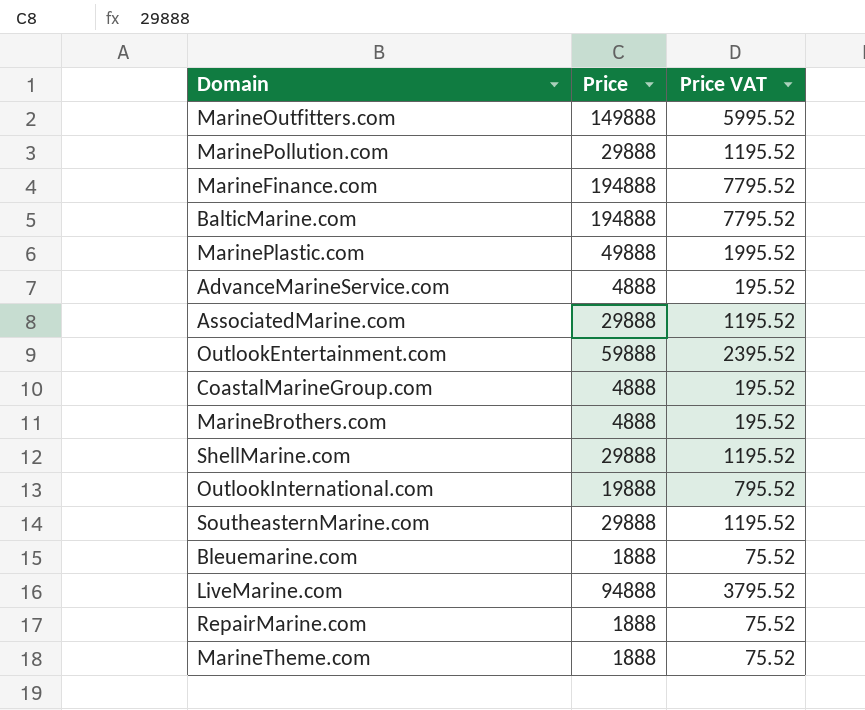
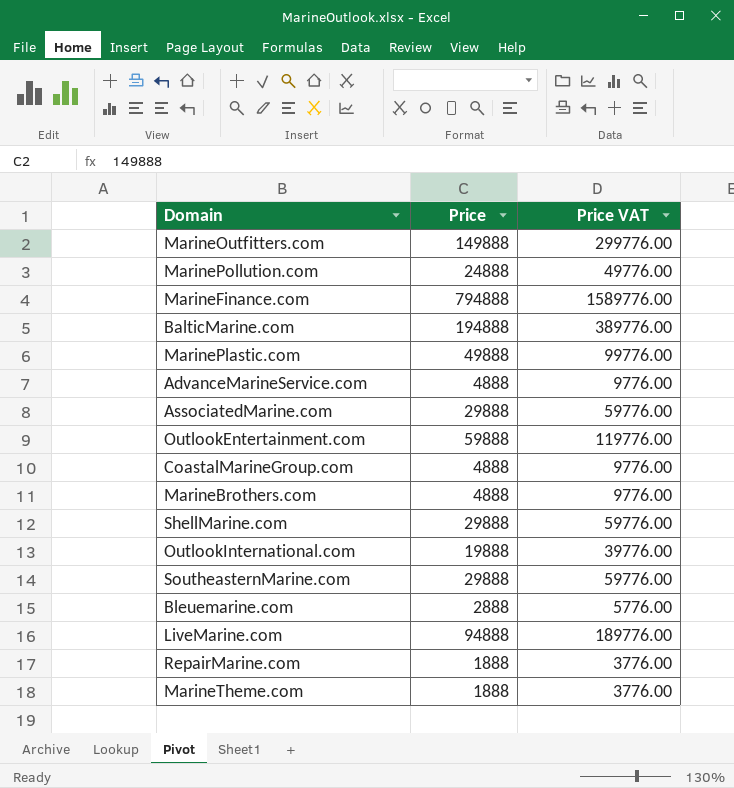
column Price VAT | formula: [Price] * 0.04 -> [Price] * 2
MarinePollution.com | Price: 29888 -> 24888
MarineFinance.com | Price: 194888 -> 794888
Bleuemarine.com | Price: 1888 -> 2888

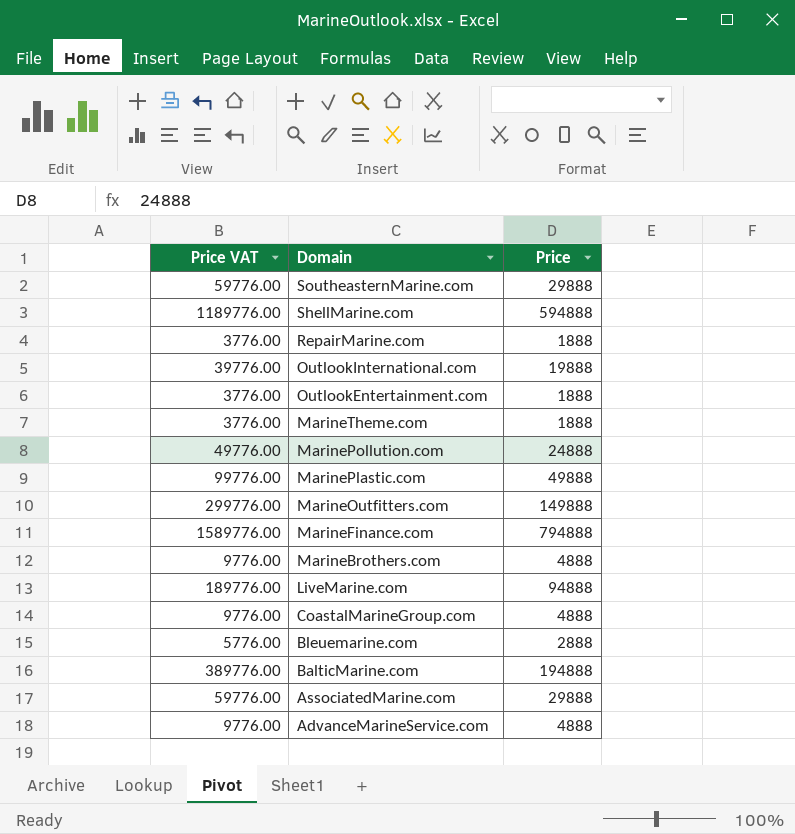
row order: none -> Domain descending
column Price VAT | position: 3 -> 1
ShellMarine.com | Price VAT: 59776.00 -> 1189776.00
ShellMarine.com | Price: 29888 -> 594888
OutlookEntertainment.com | Price VAT: 119776.00 -> 3776.00
OutlookEntertainment.com | Price: 59888 -> 1888

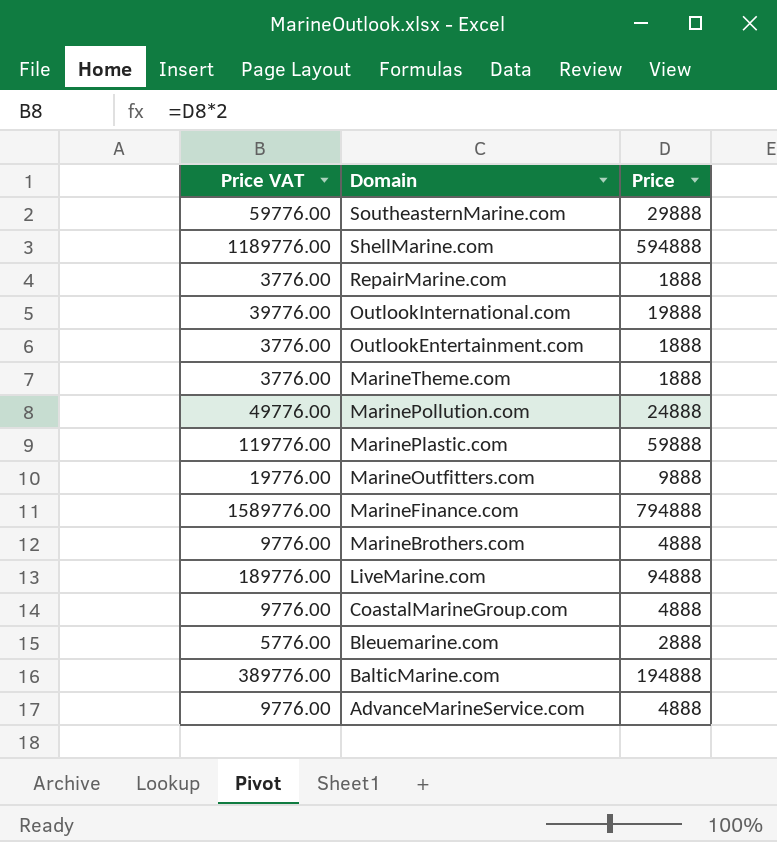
row AssociatedMarine.com: 59776.00 | 29888 -> none
MarinePlastic.com | Price VAT: 99776.00 -> 119776.00
MarinePlastic.com | Price: 49888 -> 59888
MarineOutfitters.com | Price VAT: 299776.00 -> 19776.00
MarineOutfitters.com | Price: 149888 -> 9888

